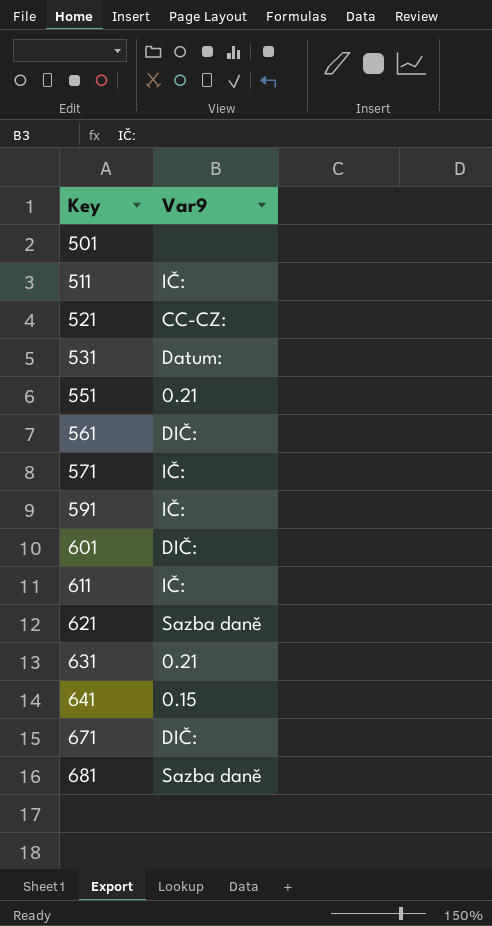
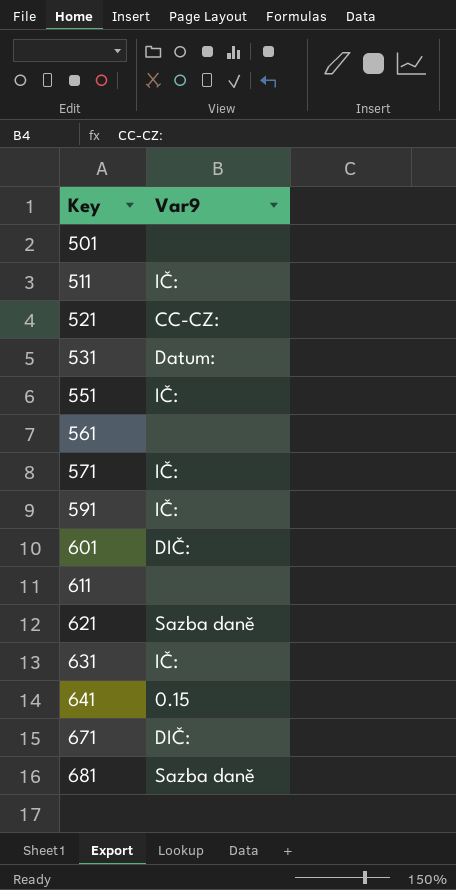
551 | Var9: 0.21 -> IČ:
561 | Var9: DIČ: -> none
611 | Var9: IČ: -> none
631 | Var9: 0.21 -> IČ:

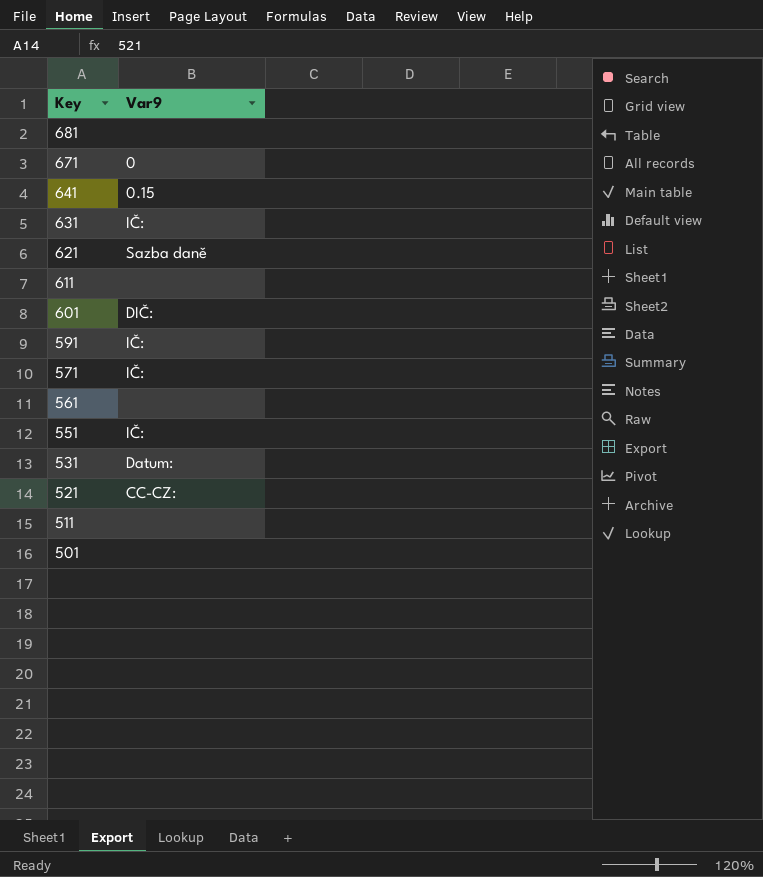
row order: Key ascending -> Key descending
681 | Var9: Sazba daně -> none
671 | Var9: DIČ: -> 0
511 | Var9: IČ: -> none

